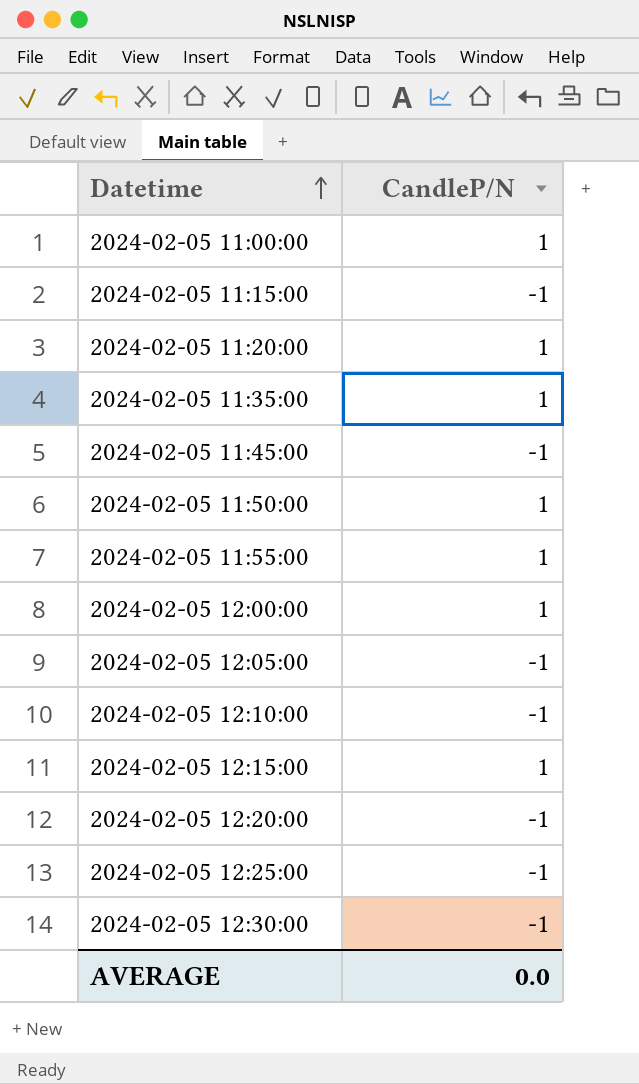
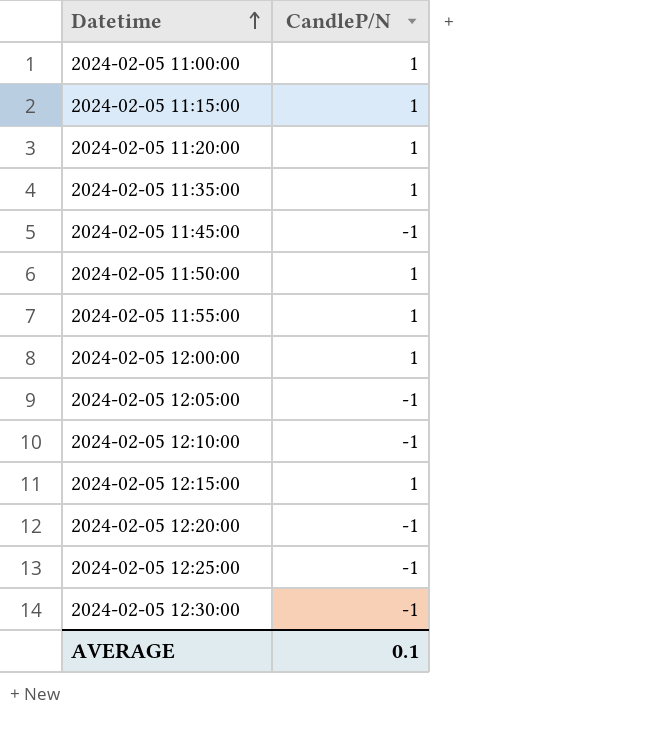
2024-02-05 11:15:00 | CandleP/N: -1 -> 1
AVERAGE | CandleP/N: 0.0 -> 0.1

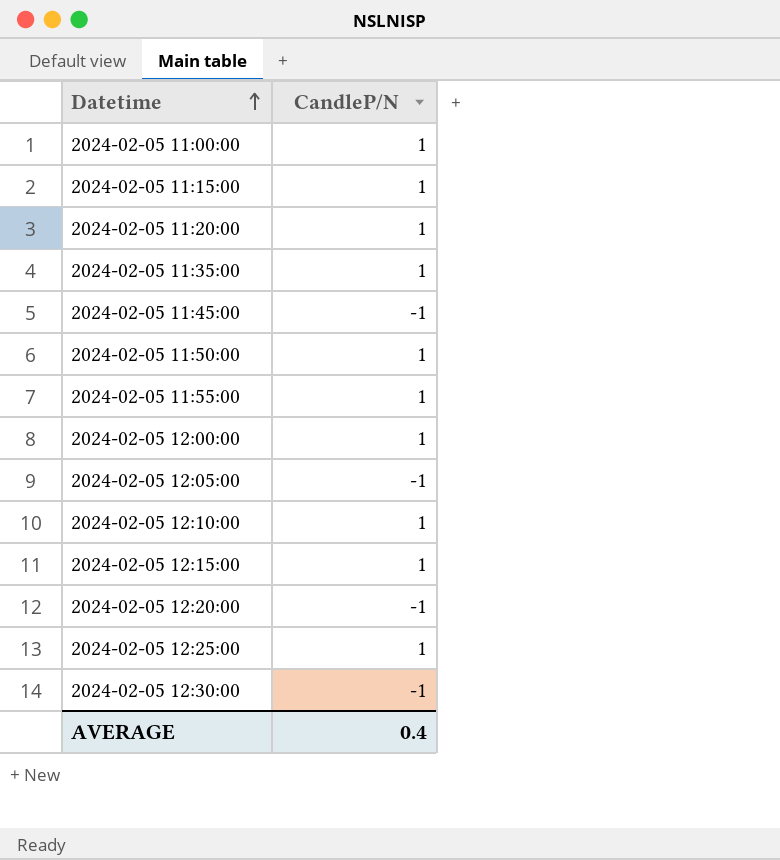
2024-02-05 12:10:00 | CandleP/N: -1 -> 1
2024-02-05 12:25:00 | CandleP/N: -1 -> 1
AVERAGE | CandleP/N: 0.1 -> 0.4

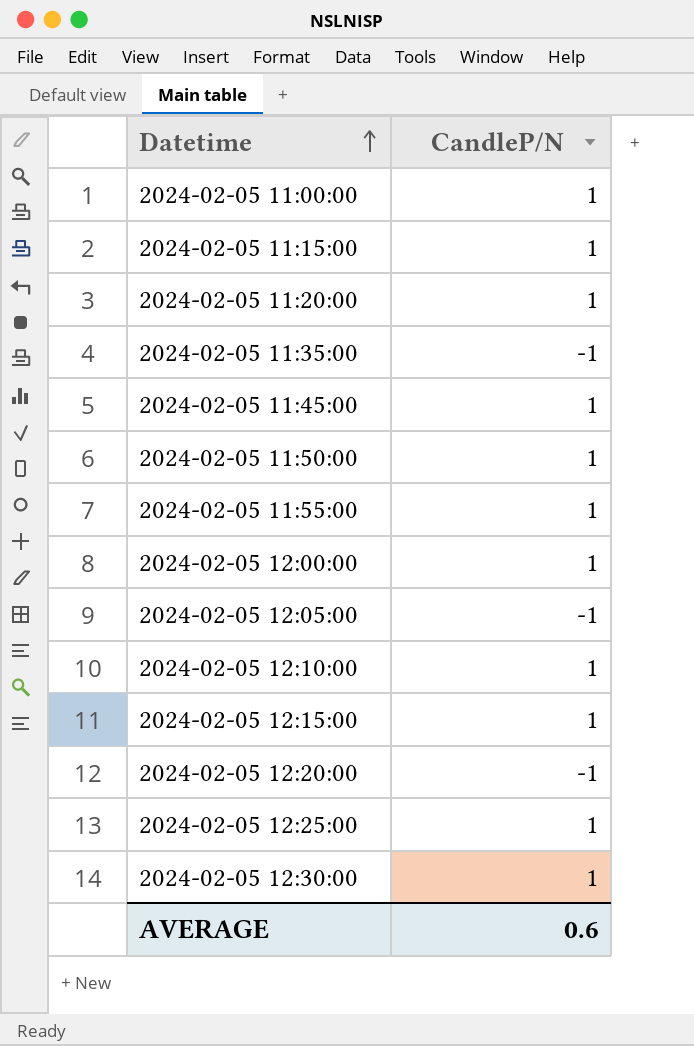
2024-02-05 11:35:00 | CandleP/N: 1 -> -1
2024-02-05 11:45:00 | CandleP/N: -1 -> 1
2024-02-05 12:30:00 | CandleP/N: -1 -> 1
AVERAGE | CandleP/N: 0.4 -> 0.6

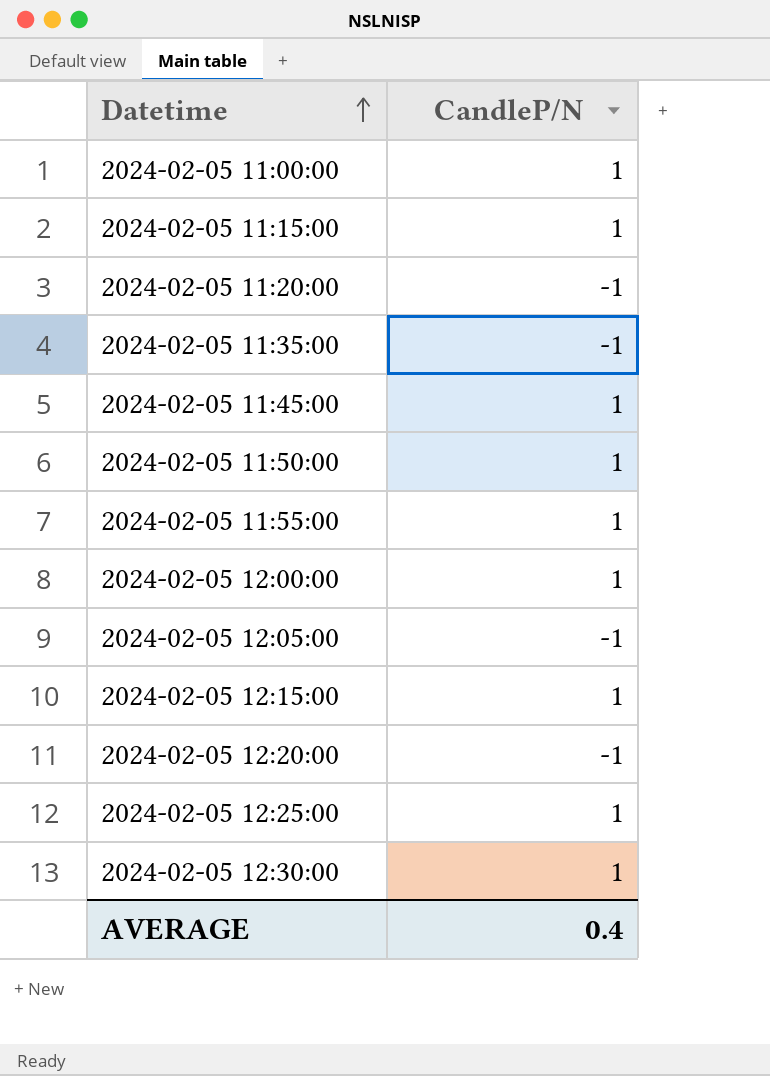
row 2024-02-05 12:10:00: 1 -> none
2024-02-05 11:20:00 | CandleP/N: 1 -> -1
AVERAGE | CandleP/N: 0.6 -> 0.4

